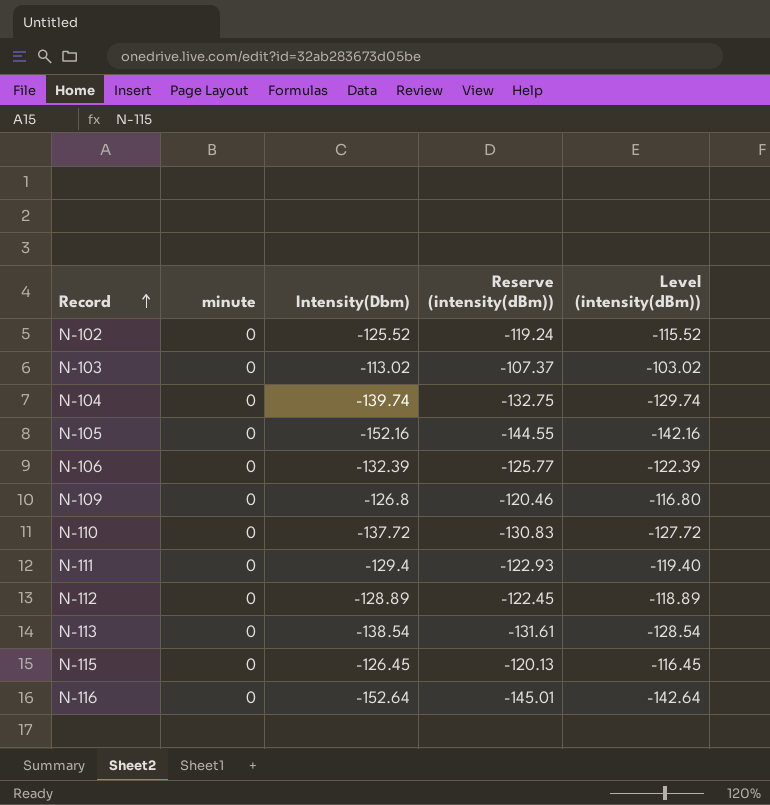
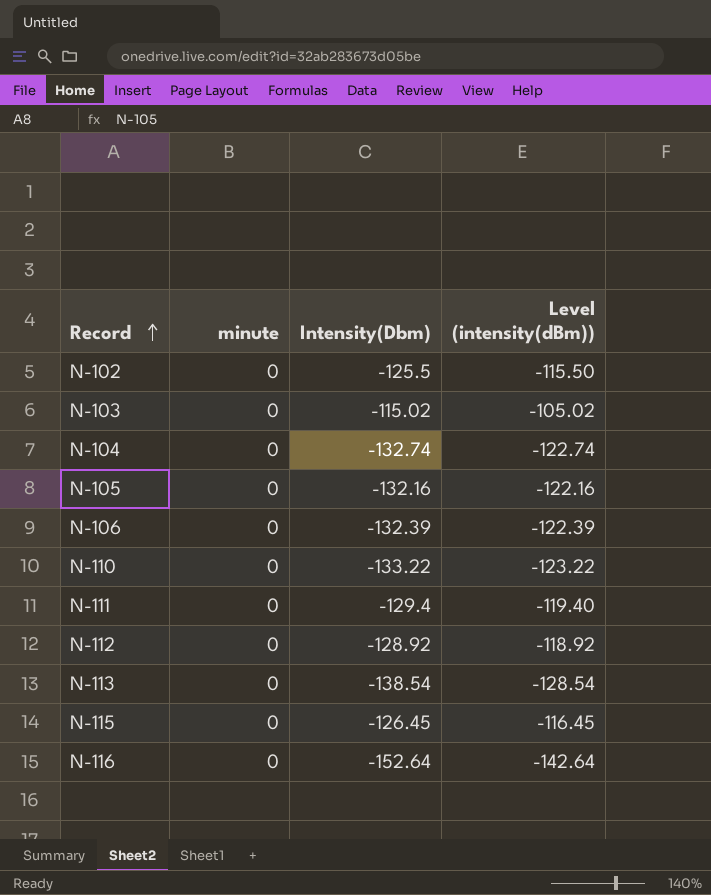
column Reserve (intensity(dBm)) | formula: [Intensity(Dbm)] * 0.95 -> none
row N-109: 0 | -126.8 | -120.46 | -116.80 -> none
N-102 | Intensity(Dbm): -125.52 -> -125.5
N-102 | Level (intensity(dBm)): -115.52 -> -115.50
N-103 | Intensity(Dbm): -113.02 -> -115.02
N-103 | Level (intensity(dBm)): -103.02 -> -105.02
N-104 | Intensity(Dbm): -139.74 -> -132.74
N-104 | Level (intensity(dBm)): -129.74 -> -122.74
N-105 | Intensity(Dbm): -152.16 -> -132.16
N-105 | Level (intensity(dBm)): -142.16 -> -122.16
N-110 | Intensity(Dbm): -137.72 -> -133.22
N-110 | Level (intensity(dBm)): -127.72 -> -123.22
N-112 | Intensity(Dbm): -128.89 -> -128.92
N-112 | Level (intensity(dBm)): -118.89 -> -118.92

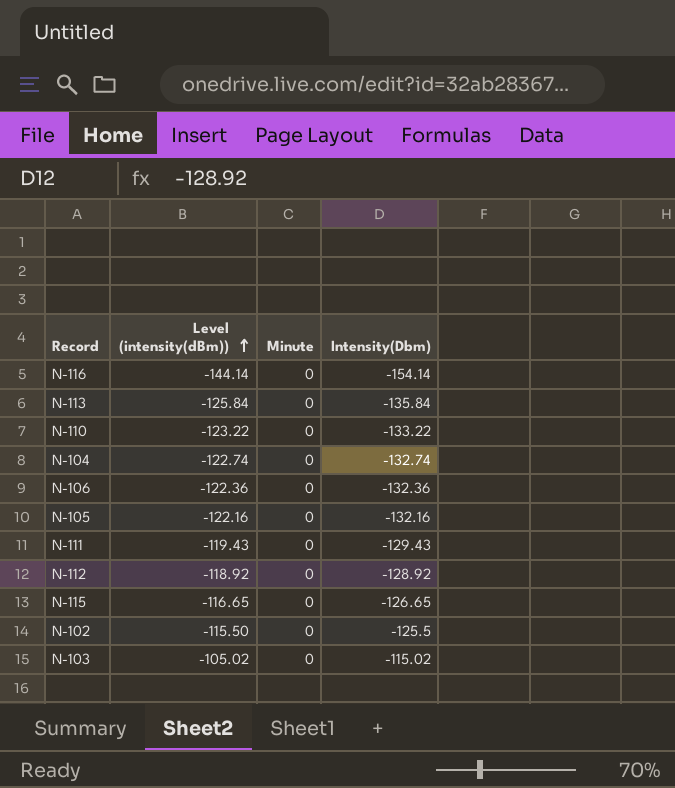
row order: Record ascending -> Level (intensity(dBm)) ascending
column Level (intensity(dBm)) | position: 4 -> 2
column name: minute -> Minute
N-116 | Level (intensity(dBm)): -142.64 -> -144.14
N-116 | Intensity(Dbm): -152.64 -> -154.14
N-113 | Level (intensity(dBm)): -128.54 -> -125.84
N-113 | Intensity(Dbm): -138.54 -> -135.84
N-106 | Level (intensity(dBm)): -122.39 -> -122.36
N-106 | Intensity(Dbm): -132.39 -> -132.36
N-111 | Level (intensity(dBm)): -119.40 -> -119.43
N-111 | Intensity(Dbm): -129.4 -> -129.43
N-115 | Level (intensity(dBm)): -116.45 -> -116.65
N-115 | Intensity(Dbm): -126.45 -> -126.65

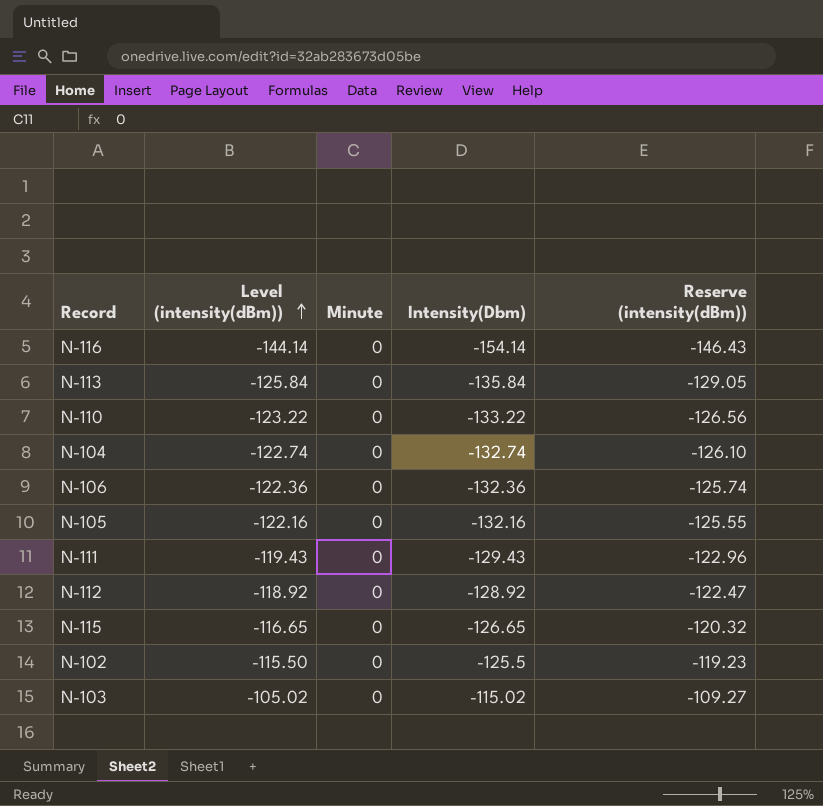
column Reserve (intensity(dBm)) | formula: none -> [Intensity(Dbm)] * 0.95

